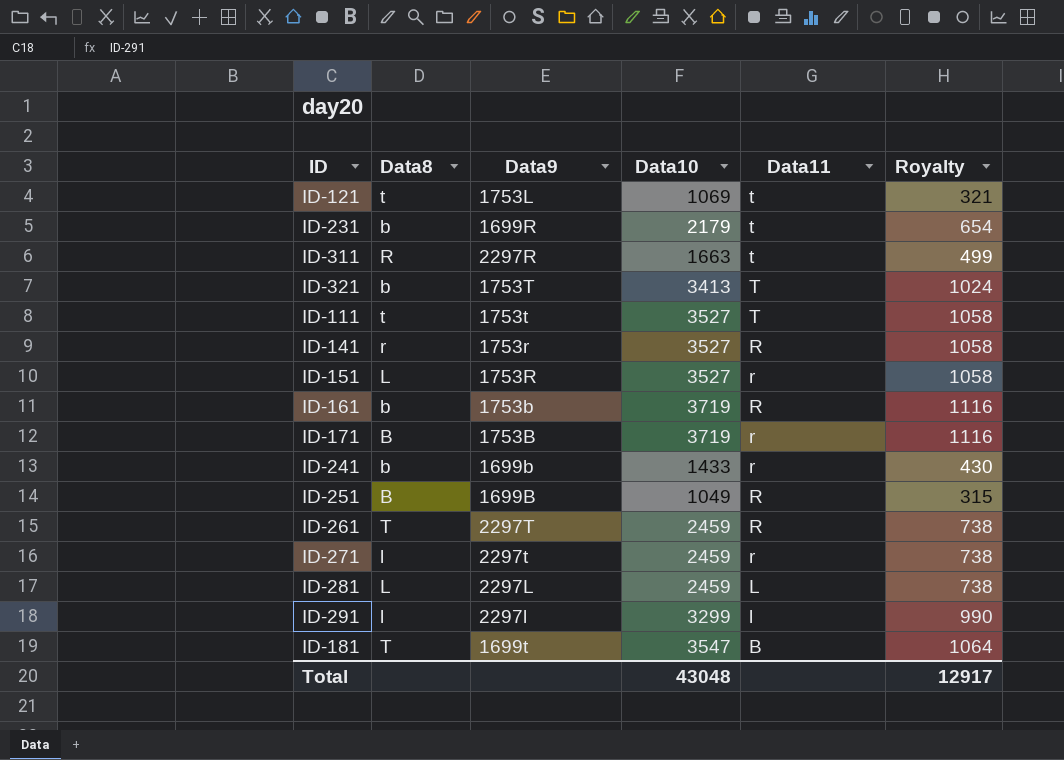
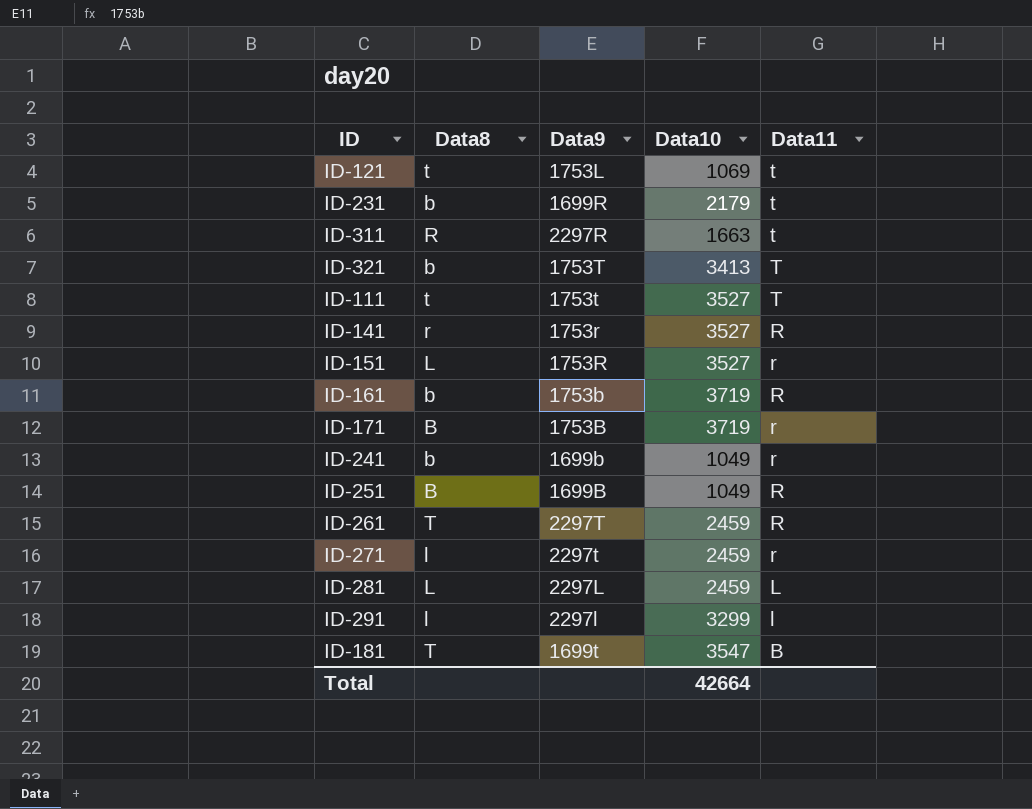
column Royalty | formula: [Data10] * 0.3 -> none
ID-241 | Data10: 1433 -> 1049
Total | Data10: 43048 -> 42664

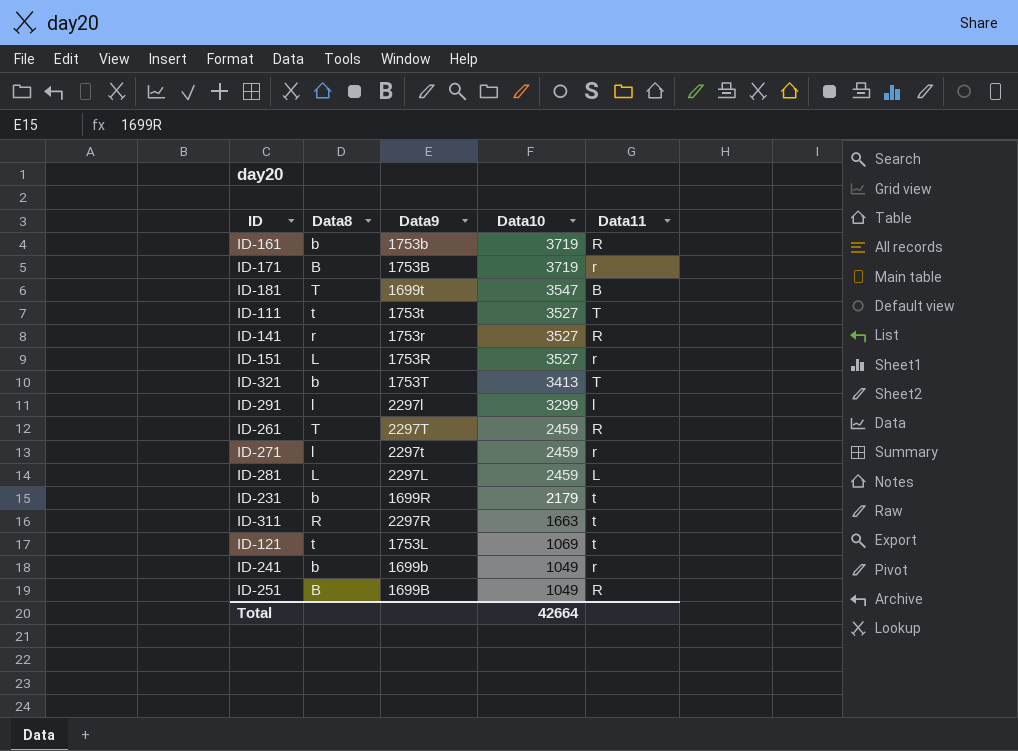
row order: Data11 descending -> Data10 descending

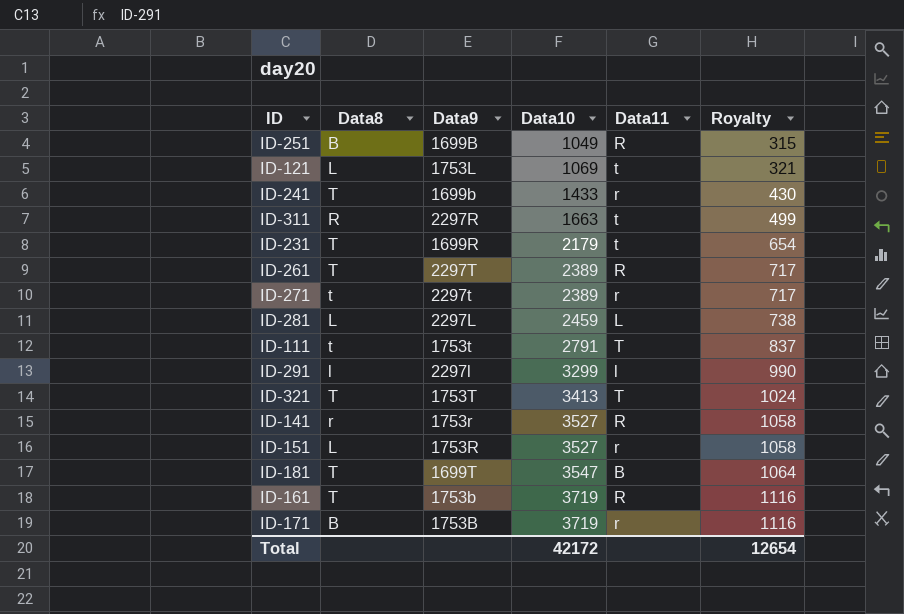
row order: Data10 descending -> Data10 ascending
column Royalty | formula: none -> [Data10] * 0.3
ID-121 | Data8: t -> L
ID-241 | Data8: b -> T
ID-241 | Data10: 1049 -> 1433
ID-231 | Data8: b -> T
ID-261 | Data10: 2459 -> 2389
ID-271 | Data8: l -> t
ID-271 | Data10: 2459 -> 2389
ID-111 | Data10: 3527 -> 2791
ID-321 | Data8: b -> T
ID-181 | Data9: 1699t -> 1699T
ID-161 | Data8: b -> T
Total | Data10: 42664 -> 42172

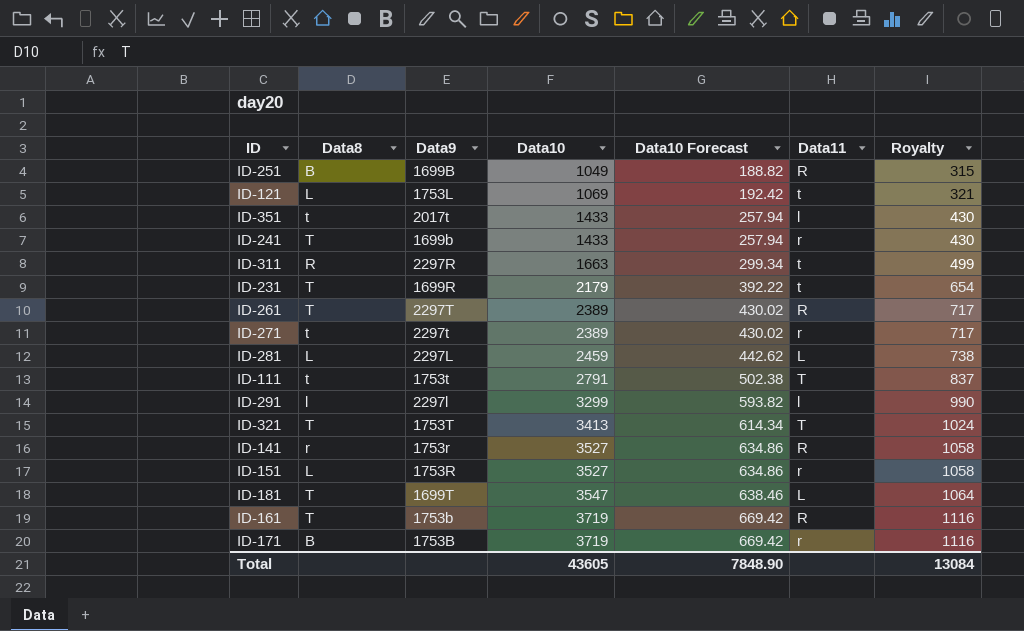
column Data10 Forecast | formula: none -> [Data10] * 0.18
row ID-351: none -> t | 2017t | 1433 | 257.94 | l | 430
ID-181 | Data11: B -> L
Total | Data10: 42172 -> 43605
Total | Royalty: 12654 -> 13084

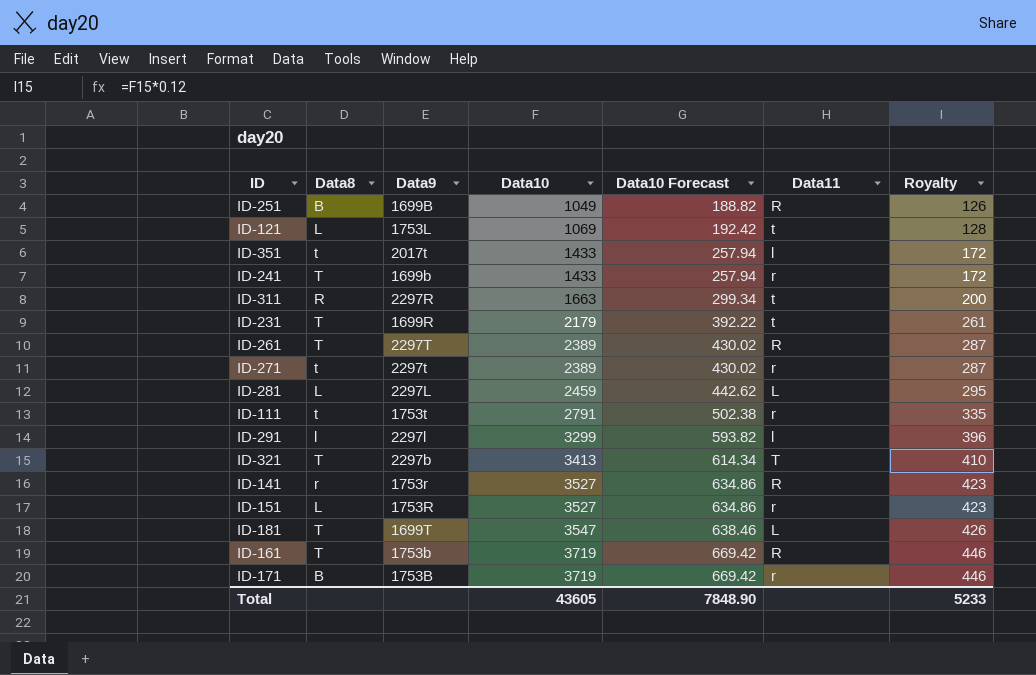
column Royalty | formula: [Data10] * 0.3 -> [Data10] * 0.12
ID-111 | Data11: T -> r
ID-321 | Data9: 1753T -> 2297b
Total | Royalty: 13084 -> 5233

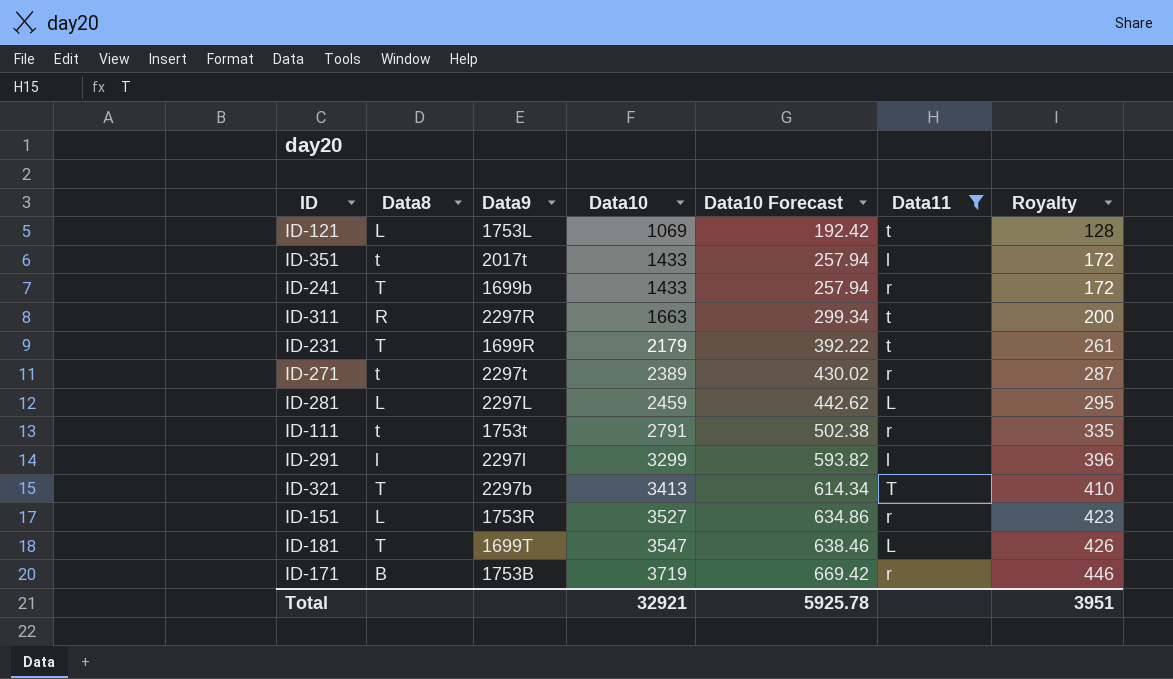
filter: none -> Data11 != R
Total | Data10: 43605 -> 32921
Total | Data10 Forecast: 7848.90 -> 5925.78
Total | Royalty: 5233 -> 3951

